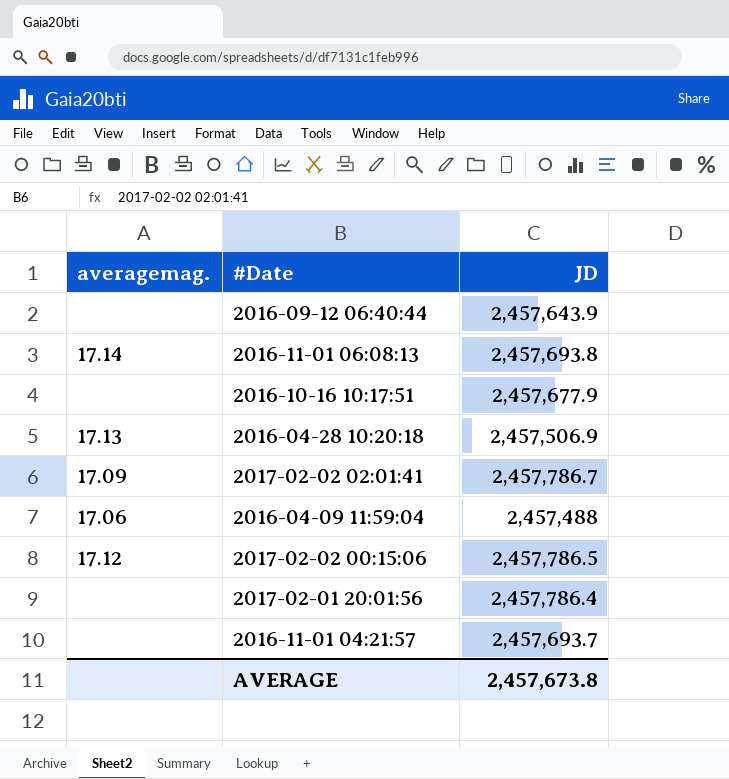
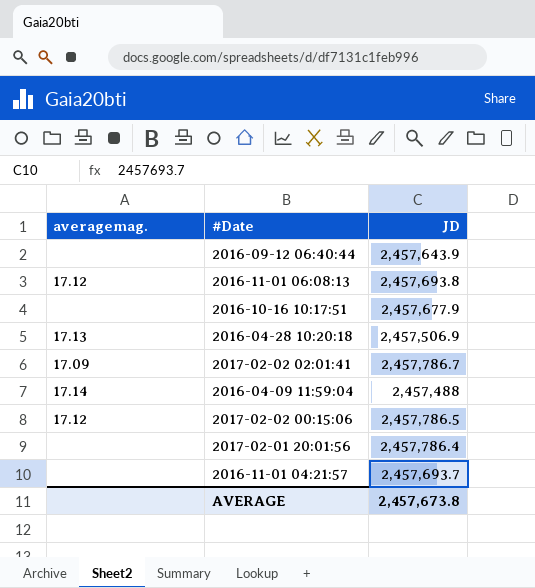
2016-11-01 06:08:13 | averagemag.: 17.14 -> 17.12
2016-04-09 11:59:04 | averagemag.: 17.06 -> 17.14

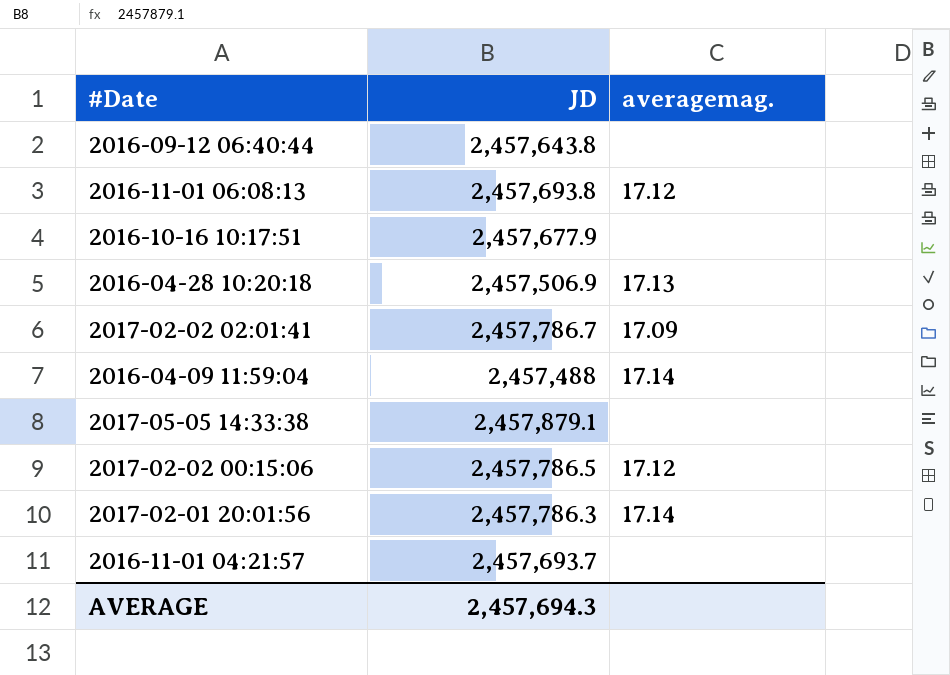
column averagemag. | position: 1 -> 3
2016-09-12 06:40:44 | JD: 2,457,643.9 -> 2,457,643.8
row 2017-05-05 14:33:38: none -> 2,457,879.1 | none
2017-02-01 20:01:56 | JD: 2,457,786.4 -> 2,457,786.3
2017-02-01 20:01:56 | averagemag.: none -> 17.14
AVERAGE | JD: 2,457,673.8 -> 2,457,694.3

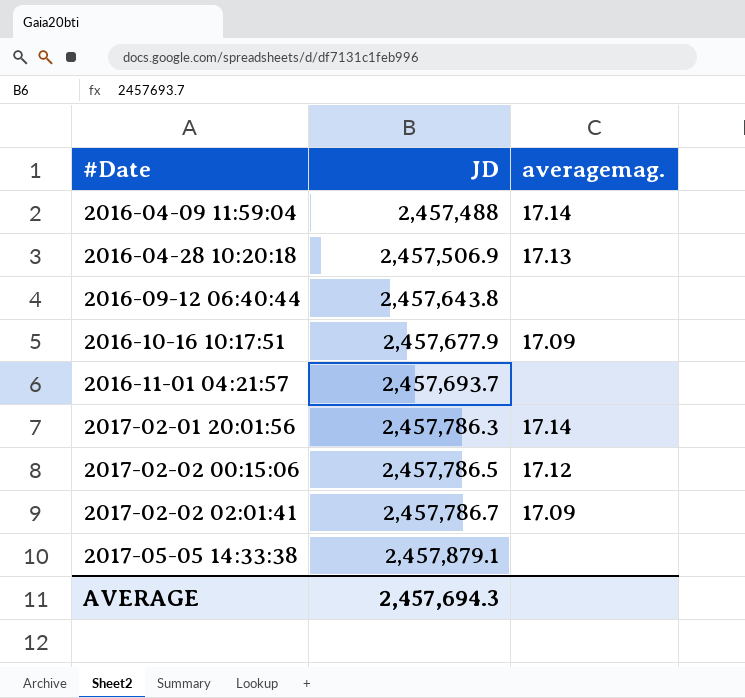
row order: none -> #Date ascending
row 2016-11-01 06:08:13: 2,457,693.8 | 17.12 -> none
2016-10-16 10:17:51 | averagemag.: none -> 17.09

